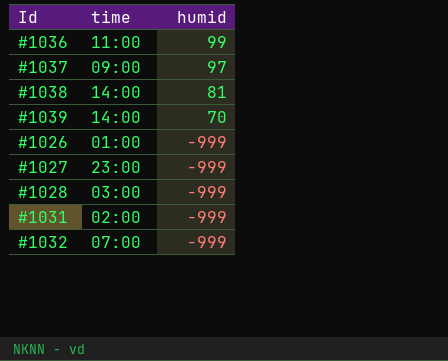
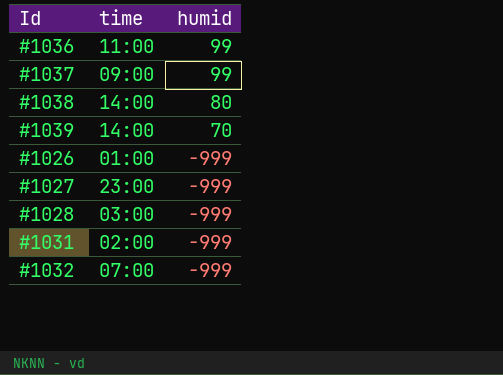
#1037 | humid: 97 -> 99
#1038 | humid: 81 -> 80

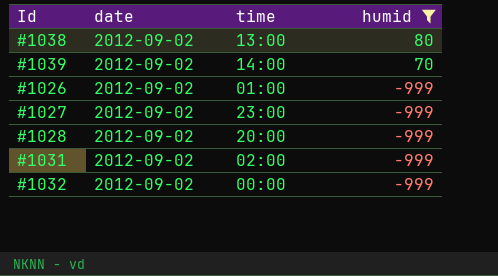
filter: none -> humid != 99
column date | position: none -> 2
#1038 | time: 14:00 -> 13:00
#1028 | time: 03:00 -> 20:00
#1032 | time: 07:00 -> 00:00

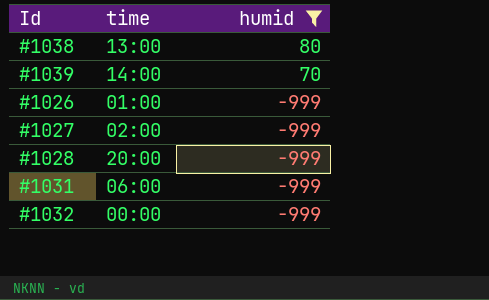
column date | position: 2 -> none
#1027 | time: 23:00 -> 02:00
#1031 | time: 02:00 -> 06:00

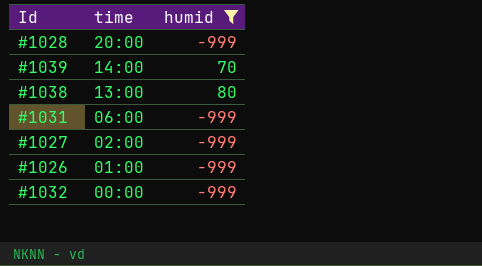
row order: humid descending -> time descending

